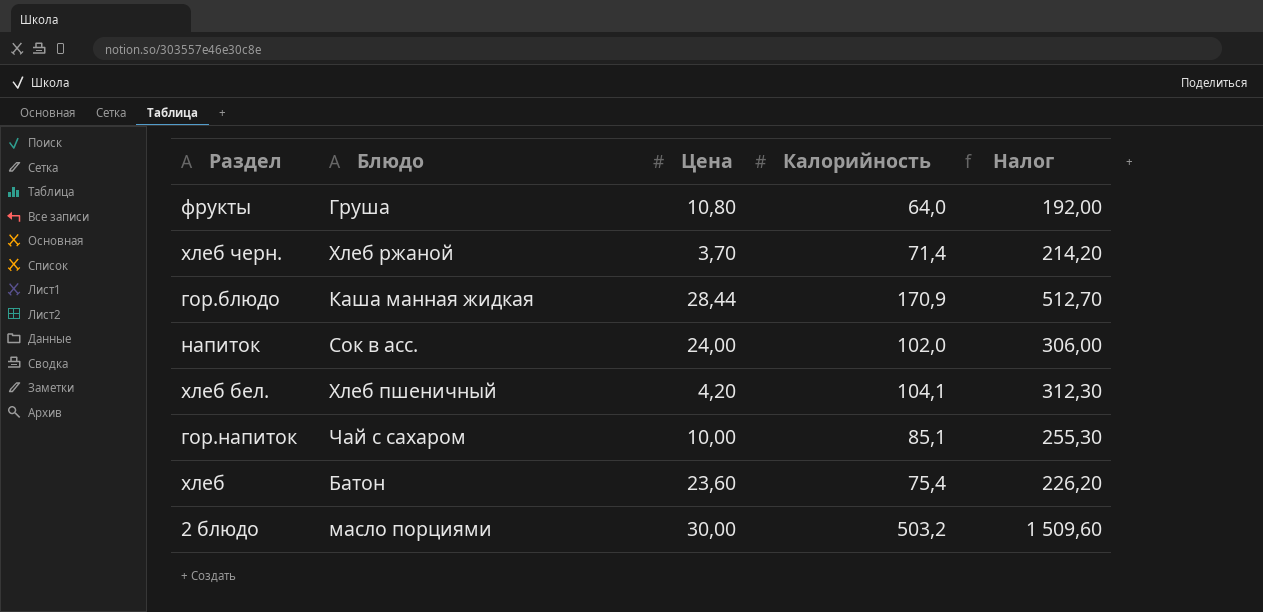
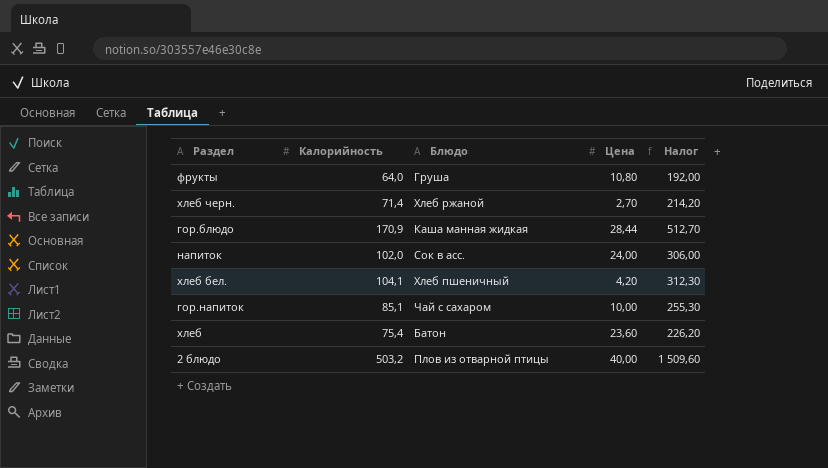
column Калорийность | position: 4 -> 2
хлеб черн. | Цена: 3,70 -> 2,70
2 блюдо | Блюдо: масло порциями -> Плов из отварной птицы
2 блюдо | Цена: 30,00 -> 40,00

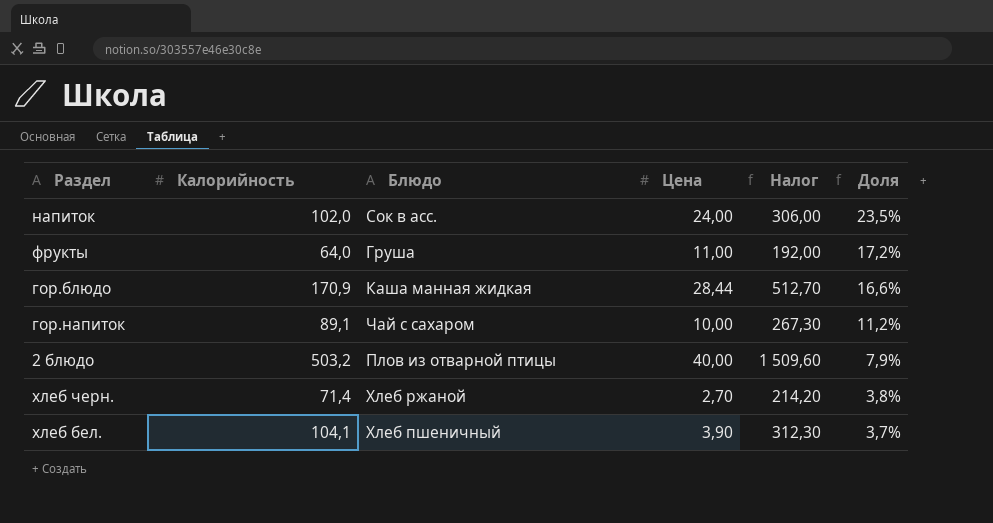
row order: none -> Доля descending
column Доля | formula: none -> [Цена] / [Калорийность]
row хлеб: 75,4 | Батон | 23,60 | 226,20 -> none
фрукты | Цена: 10,80 -> 11,00
гор.напиток | Калорийность: 85,1 -> 89,1
гор.напиток | Налог: 255,30 -> 267,30
хлеб бел. | Цена: 4,20 -> 3,90

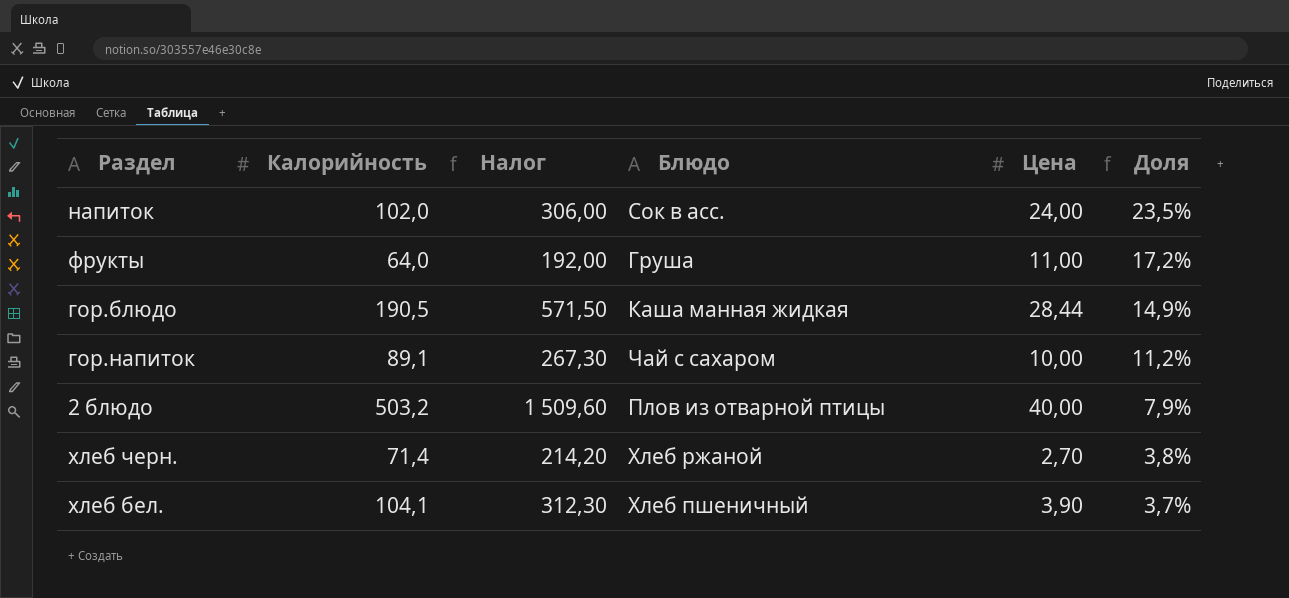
column Налог | position: 5 -> 3
гор.блюдо | Калорийность: 170,9 -> 190,5
гор.блюдо | Налог: 512,70 -> 571,50
гор.блюдо | Доля: 16,6% -> 14,9%

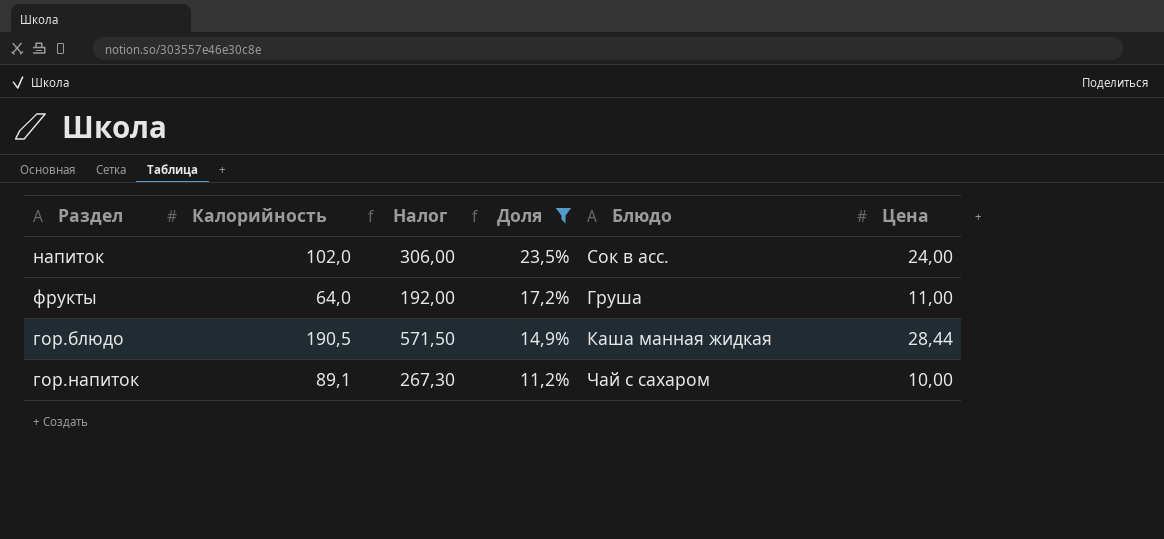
filter: none -> Доля >= 11,2%
column Доля | position: 6 -> 4

